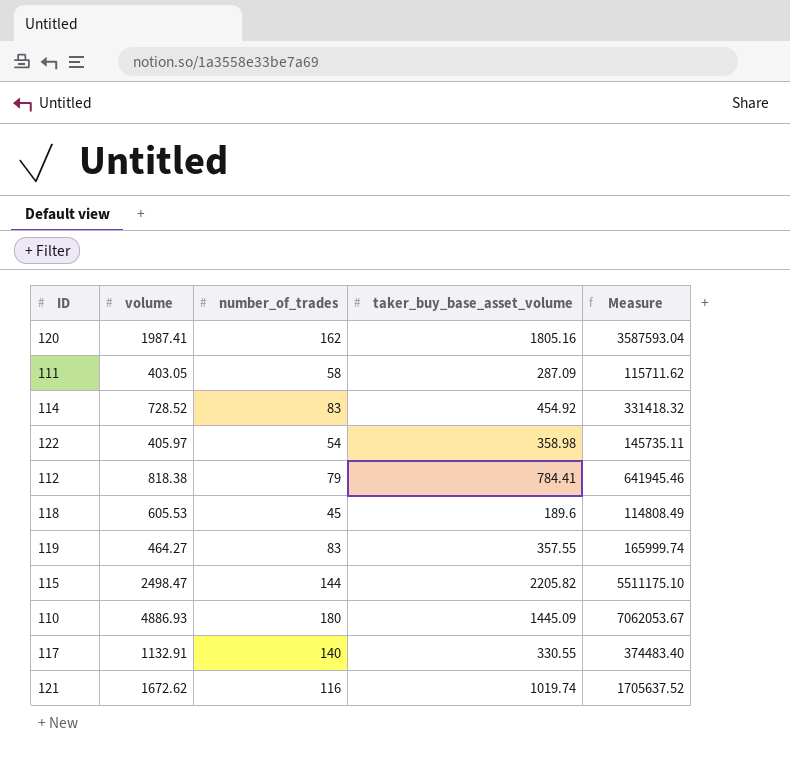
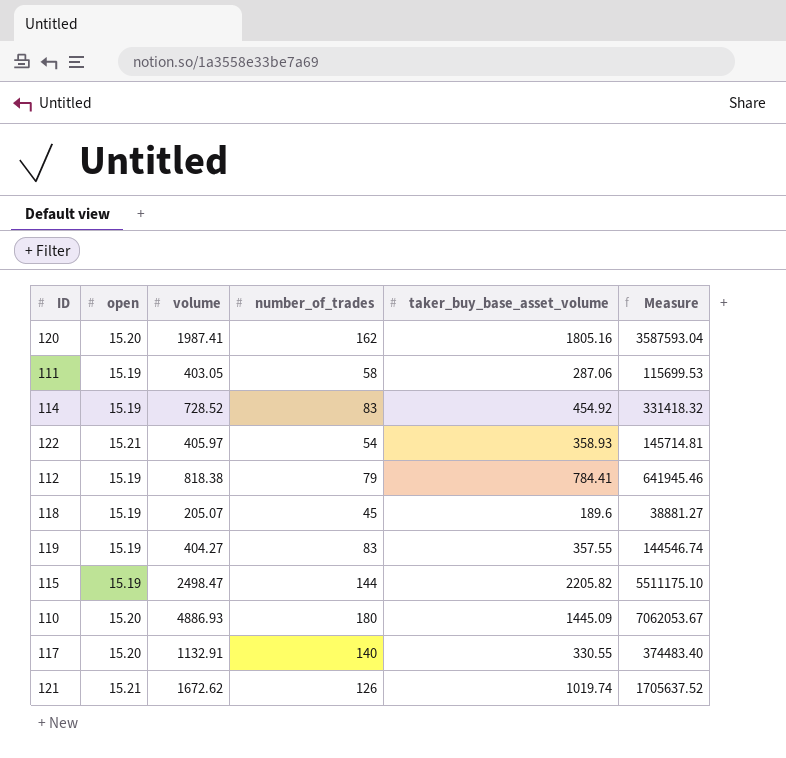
column open | position: none -> 2
111 | taker_buy_base_asset_volume: 287.09 -> 287.06
111 | Measure: 115711.62 -> 115699.53
122 | taker_buy_base_asset_volume: 358.98 -> 358.93
122 | Measure: 145735.11 -> 145714.81
118 | volume: 605.53 -> 205.07
118 | Measure: 114808.49 -> 38881.27
119 | volume: 464.27 -> 404.27
119 | Measure: 165999.74 -> 144546.74
121 | number_of_trades: 116 -> 126

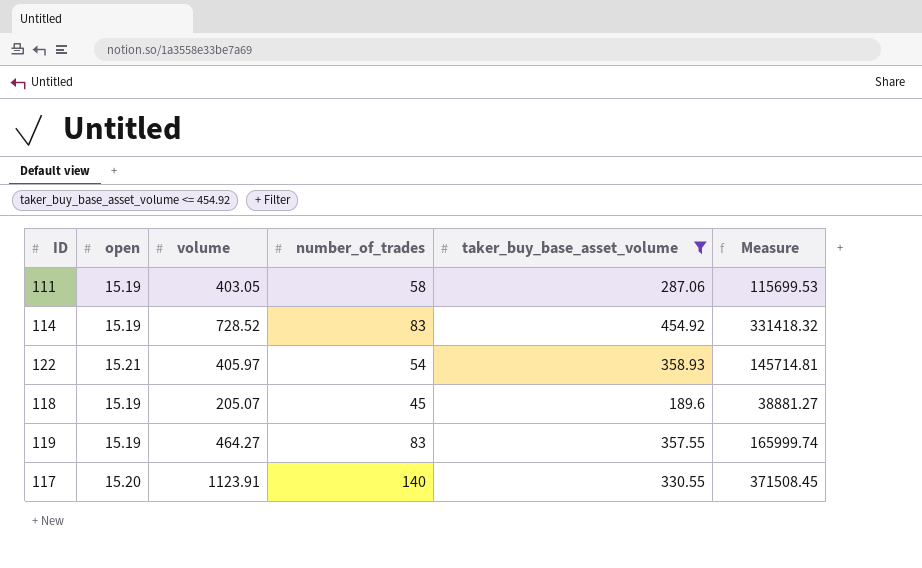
filter: none -> taker_buy_base_asset_volume <= 454.92
119 | volume: 404.27 -> 464.27
119 | Measure: 144546.74 -> 165999.74
117 | volume: 1132.91 -> 1123.91
117 | Measure: 374483.40 -> 371508.45

